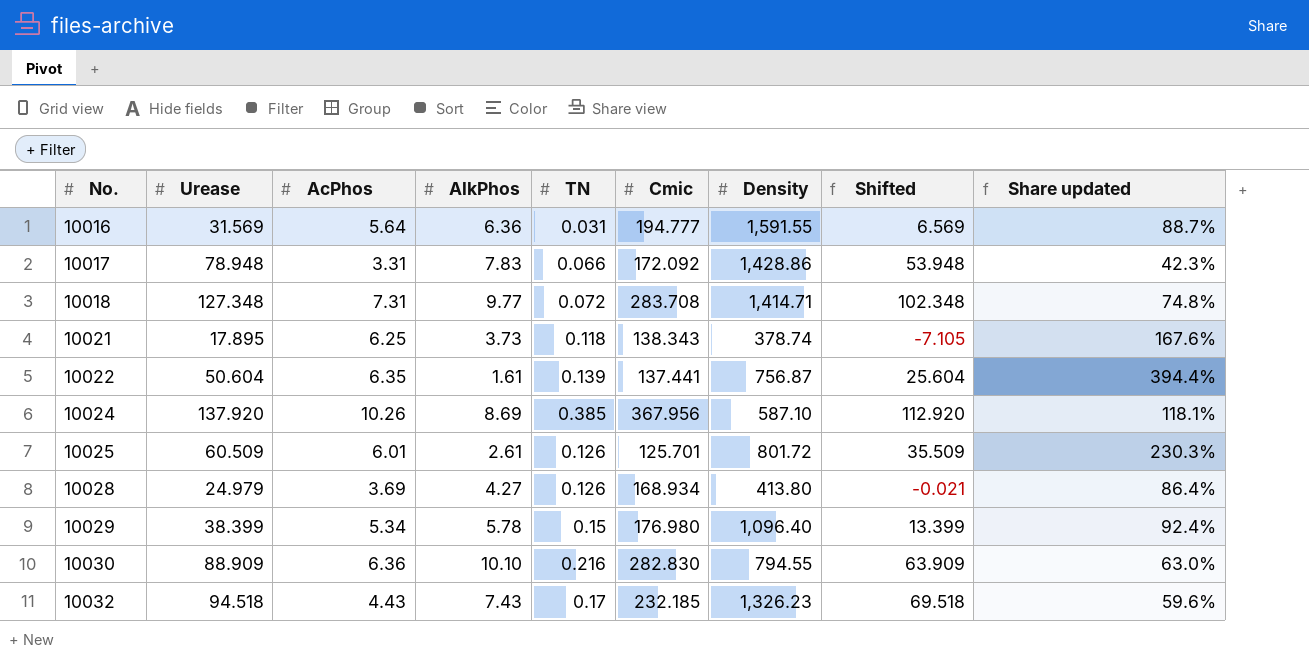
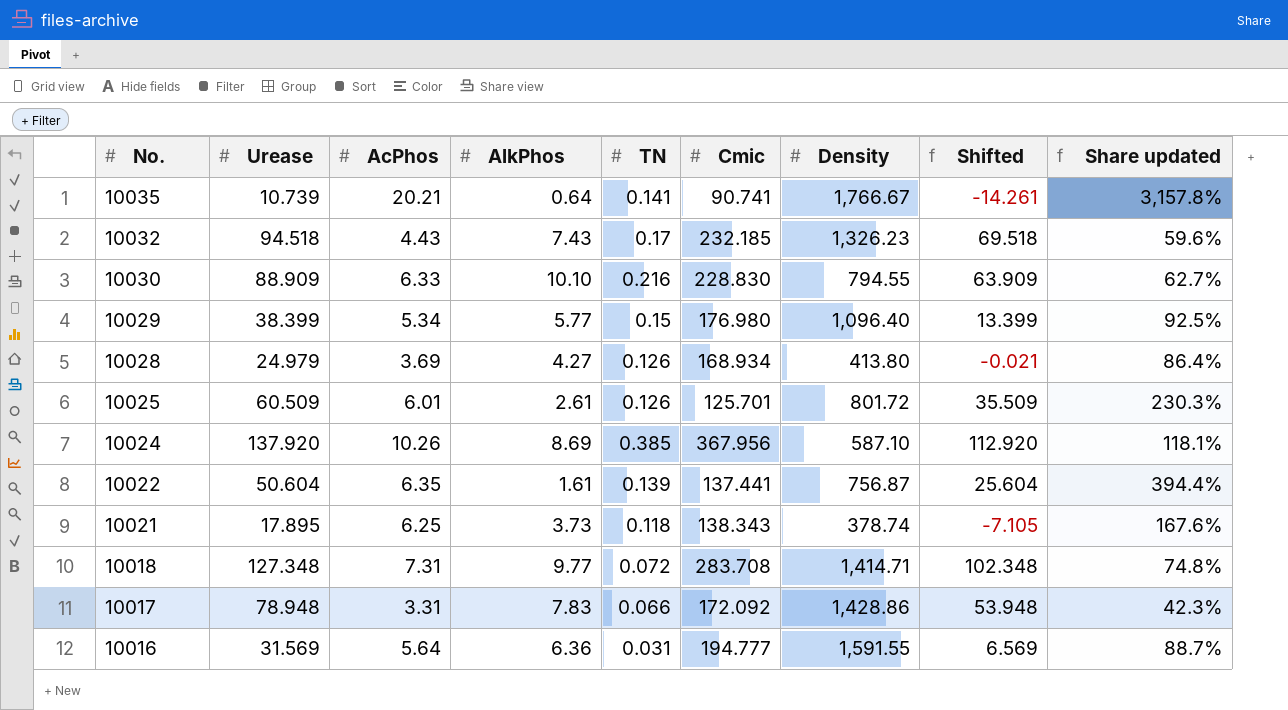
row order: No. ascending -> No. descending
row 10035: none -> 10.739 | 20.21 | 0.64 | 0.141 | 90.741 | 1,766.67 | -14.261 | 3,157.8%
10030 | AcPhos: 6.36 -> 6.33
10030 | Cmic: 282.830 -> 228.830
10030 | Share updated: 63.0% -> 62.7%
10029 | AlkPhos: 5.78 -> 5.77
10029 | Share updated: 92.4% -> 92.5%

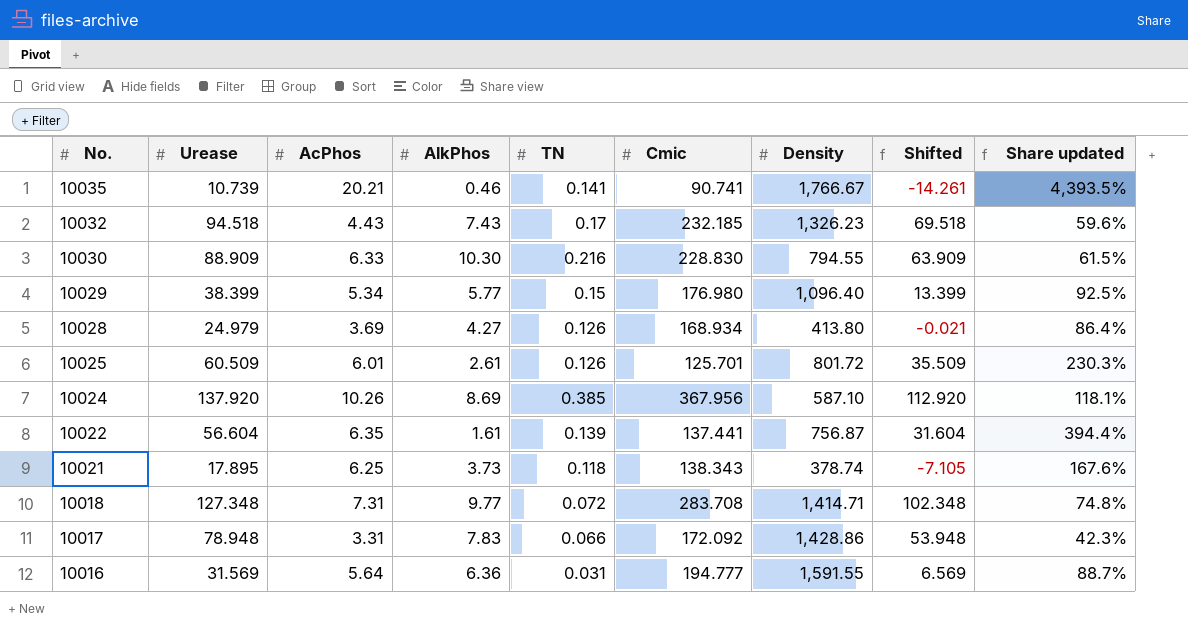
10035 | AlkPhos: 0.64 -> 0.46
10035 | Share updated: 3,157.8% -> 4,393.5%
10030 | AlkPhos: 10.10 -> 10.30
10030 | Share updated: 62.7% -> 61.5%
10022 | Urease: 50.604 -> 56.604
10022 | Shifted: 25.604 -> 31.604

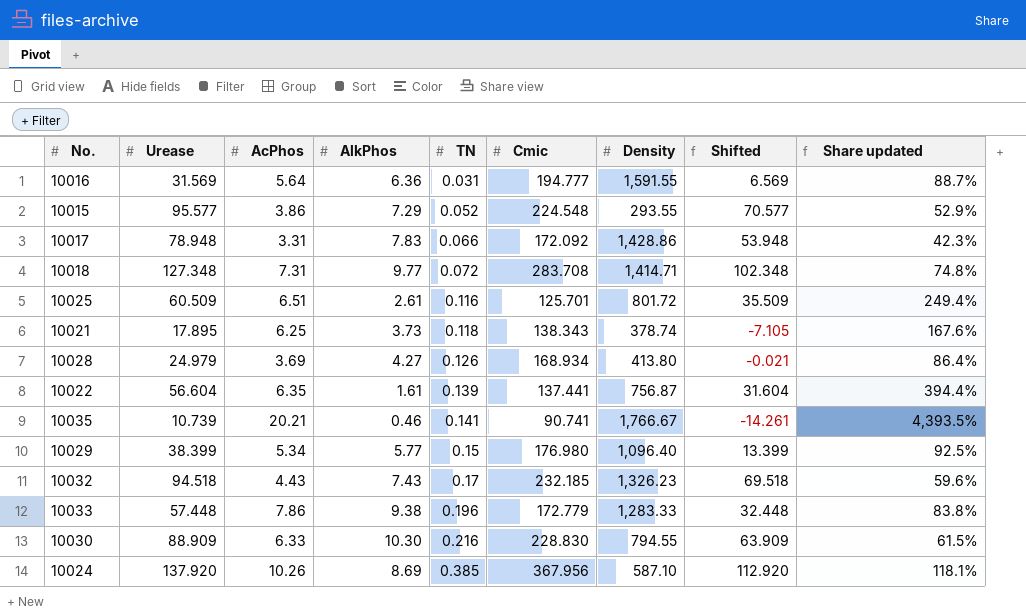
row order: No. descending -> TN ascending
row 10015: none -> 95.577 | 3.86 | 7.29 | 0.052 | 224.548 | 293.55 | 70.577 | 52.9%
10025 | AcPhos: 6.01 -> 6.51
10025 | TN: 0.126 -> 0.116
10025 | Share updated: 230.3% -> 249.4%
row 10033: none -> 57.448 | 7.86 | 9.38 | 0.196 | 172.779 | 1,283.33 | 32.448 | 83.8%

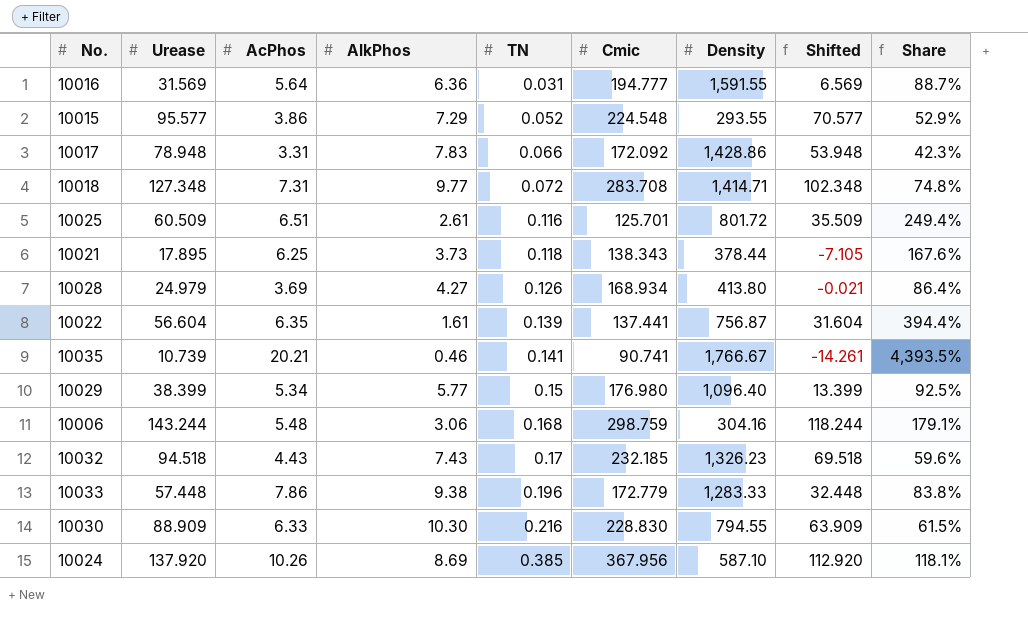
column name: Share updated -> Share
10021 | Density: 378.74 -> 378.44
row 10006: none -> 143.244 | 5.48 | 3.06 | 0.168 | 298.759 | 304.16 | 118.244 | 179.1%

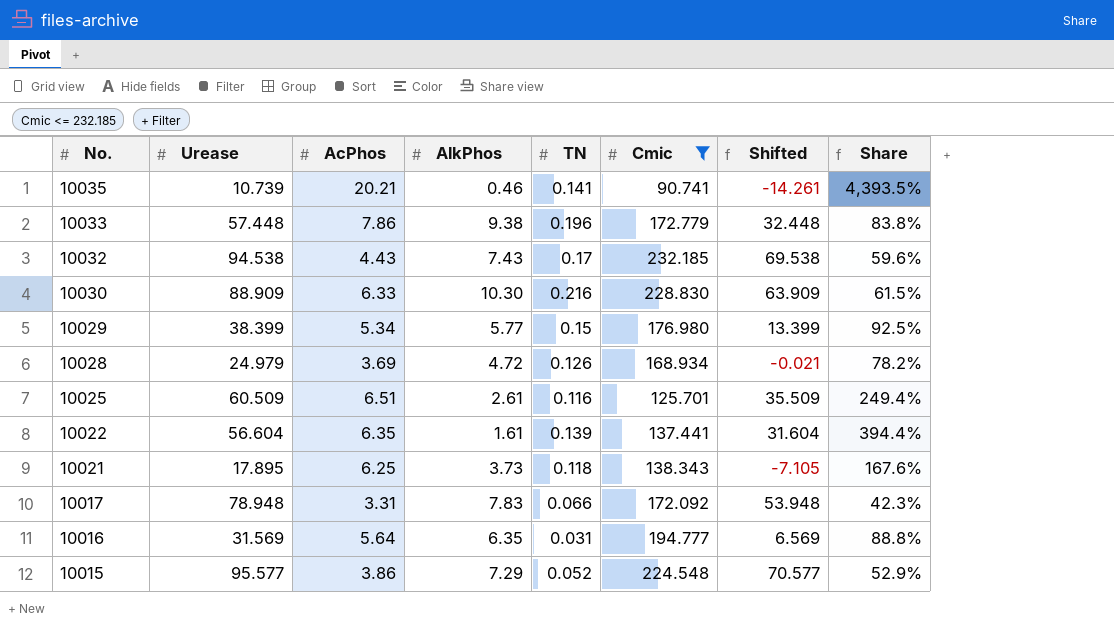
filter: none -> Cmic <= 232.185
row order: TN ascending -> No. descending
column Density | position: 7 -> none
10032 | Urease: 94.518 -> 94.538
10032 | Shifted: 69.518 -> 69.538
10028 | AlkPhos: 4.27 -> 4.72
10028 | Share: 86.4% -> 78.2%
10016 | AlkPhos: 6.36 -> 6.35
10016 | Share: 88.7% -> 88.8%

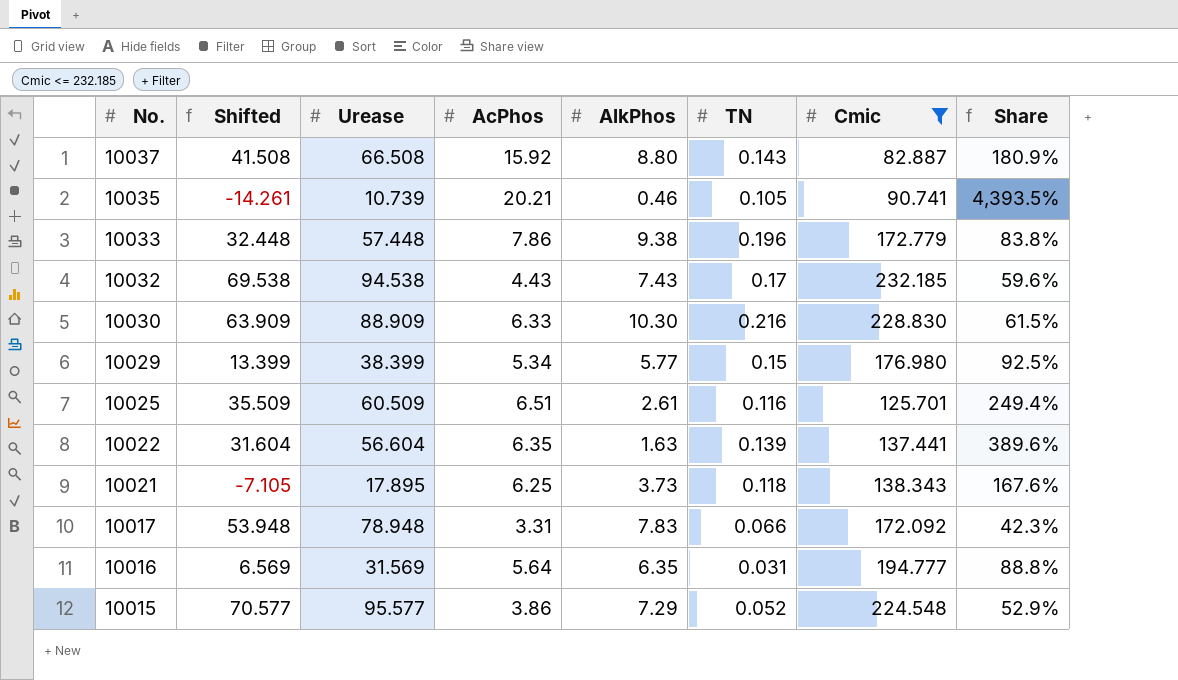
column Shifted | position: 7 -> 2
row 10028: 24.979 | 3.69 | 4.72 | 0.126 | 168.934 | -0.021 | 78.2% -> none
row 10037: none -> 41.508 | 66.508 | 15.92 | 8.80 | 0.143 | 82.887 | 180.9%
10035 | TN: 0.141 -> 0.105
10022 | AlkPhos: 1.61 -> 1.63
10022 | Share: 394.4% -> 389.6%

